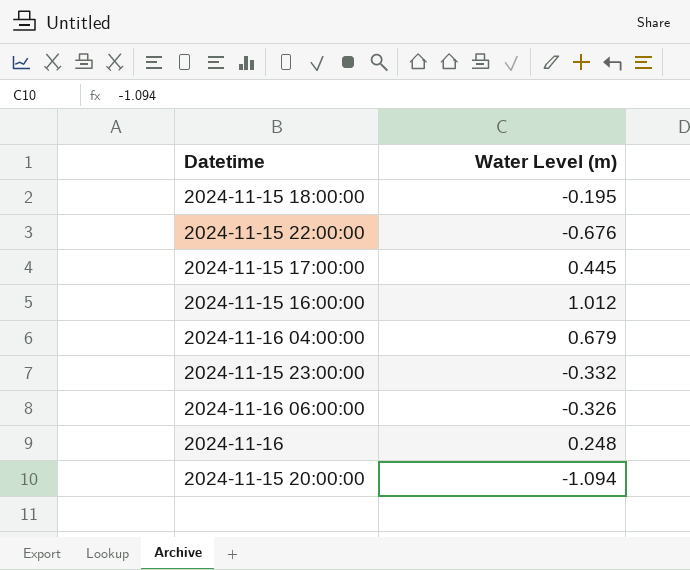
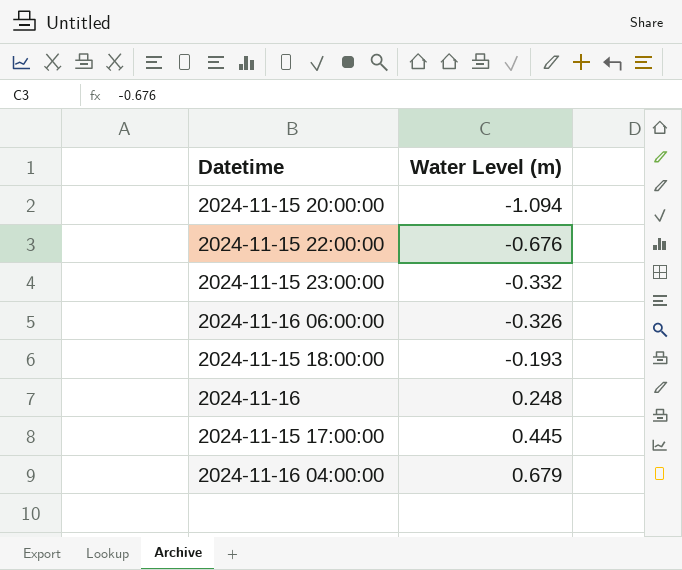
row order: none -> Water Level (m) ascending
row 2024-11-15 16:00:00: 1.012 -> none
2024-11-15 18:00:00 | Water Level (m): -0.195 -> -0.193

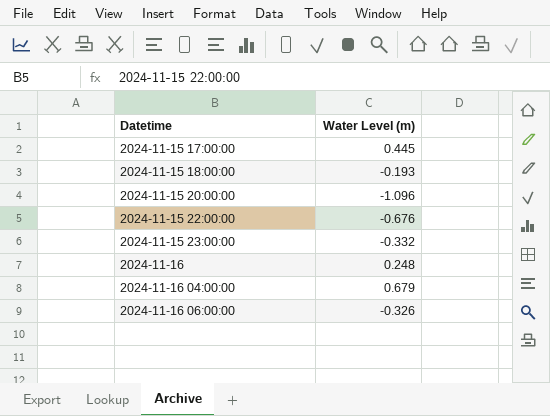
row order: Water Level (m) ascending -> Datetime ascending
2024-11-15 20:00:00 | Water Level (m): -1.094 -> -1.096

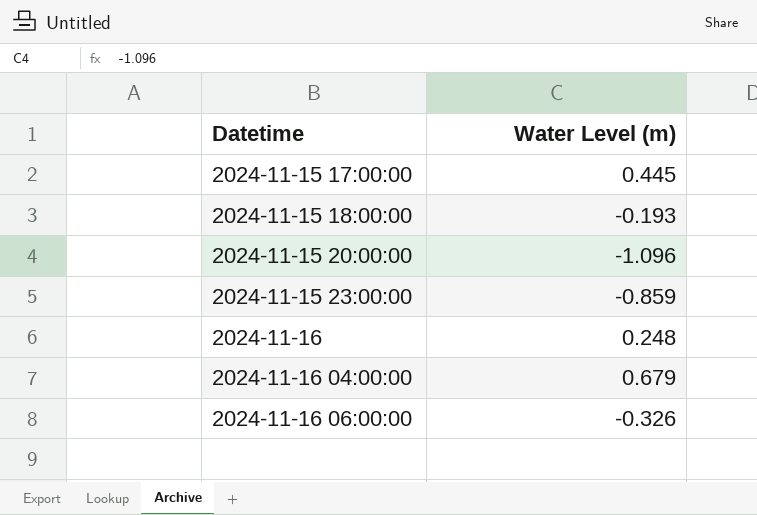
row 2024-11-15 22:00:00: -0.676 -> none
2024-11-15 23:00:00 | Water Level (m): -0.332 -> -0.859

